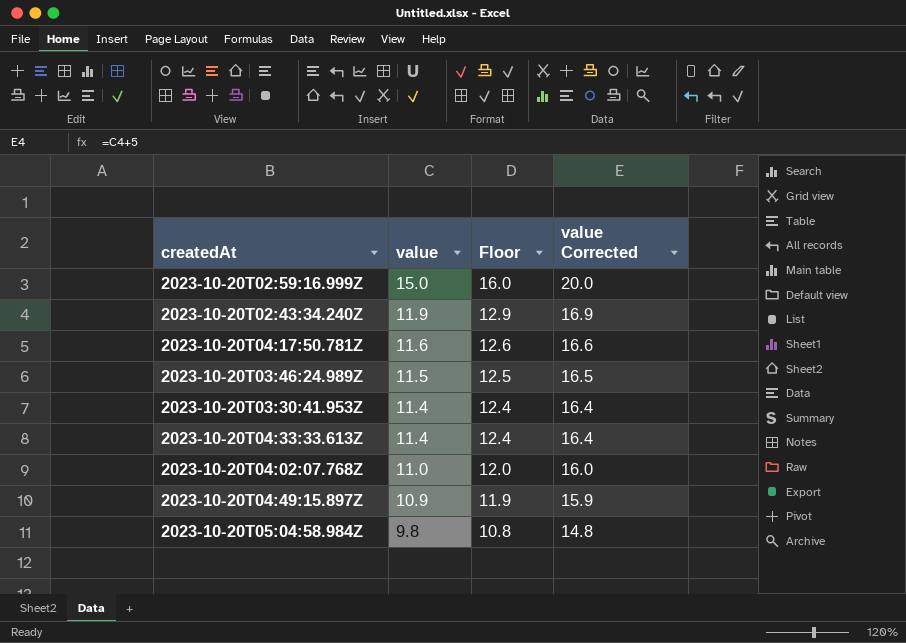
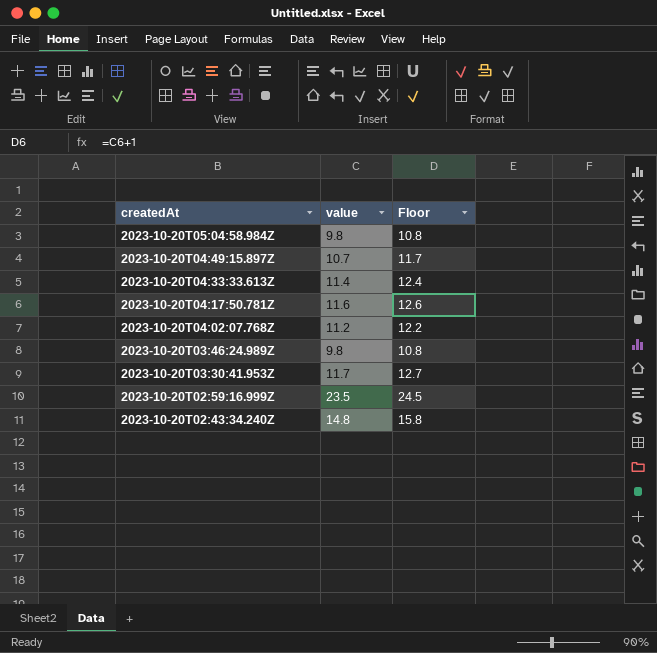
row order: value descending -> createdAt descending
column value Corrected | formula: [value] + 5 -> none
2023-10-20T04:49:15.897Z | value: 10.9 -> 10.7
2023-10-20T04:49:15.897Z | Floor: 11.9 -> 11.7
2023-10-20T04:02:07.768Z | value: 11.0 -> 11.2
2023-10-20T04:02:07.768Z | Floor: 12.0 -> 12.2
2023-10-20T03:46:24.989Z | value: 11.5 -> 9.8
2023-10-20T03:46:24.989Z | Floor: 12.5 -> 10.8
2023-10-20T03:30:41.953Z | value: 11.4 -> 11.7
2023-10-20T03:30:41.953Z | Floor: 12.4 -> 12.7
2023-10-20T02:59:16.999Z | value: 15.0 -> 23.5
2023-10-20T02:59:16.999Z | Floor: 16.0 -> 24.5
2023-10-20T02:43:34.240Z | value: 11.9 -> 14.8
2023-10-20T02:43:34.240Z | Floor: 12.9 -> 15.8

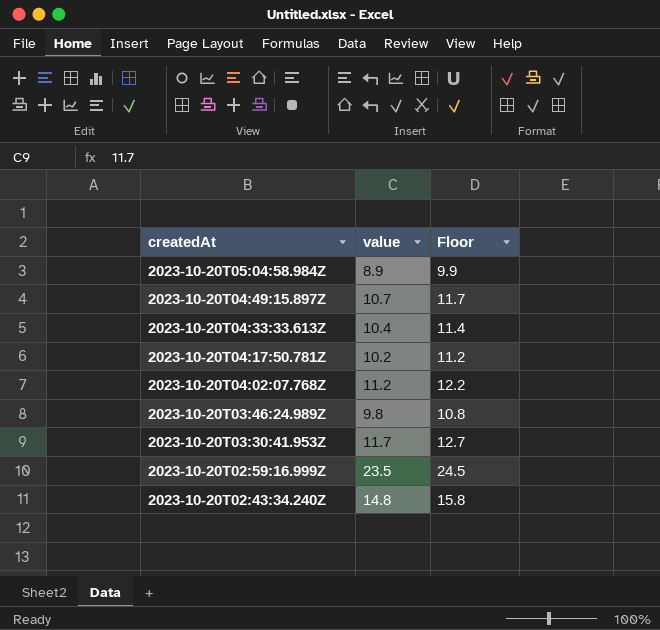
2023-10-20T05:04:58.984Z | value: 9.8 -> 8.9
2023-10-20T05:04:58.984Z | Floor: 10.8 -> 9.9
2023-10-20T04:33:33.613Z | value: 11.4 -> 10.4
2023-10-20T04:33:33.613Z | Floor: 12.4 -> 11.4
2023-10-20T04:17:50.781Z | value: 11.6 -> 10.2
2023-10-20T04:17:50.781Z | Floor: 12.6 -> 11.2

